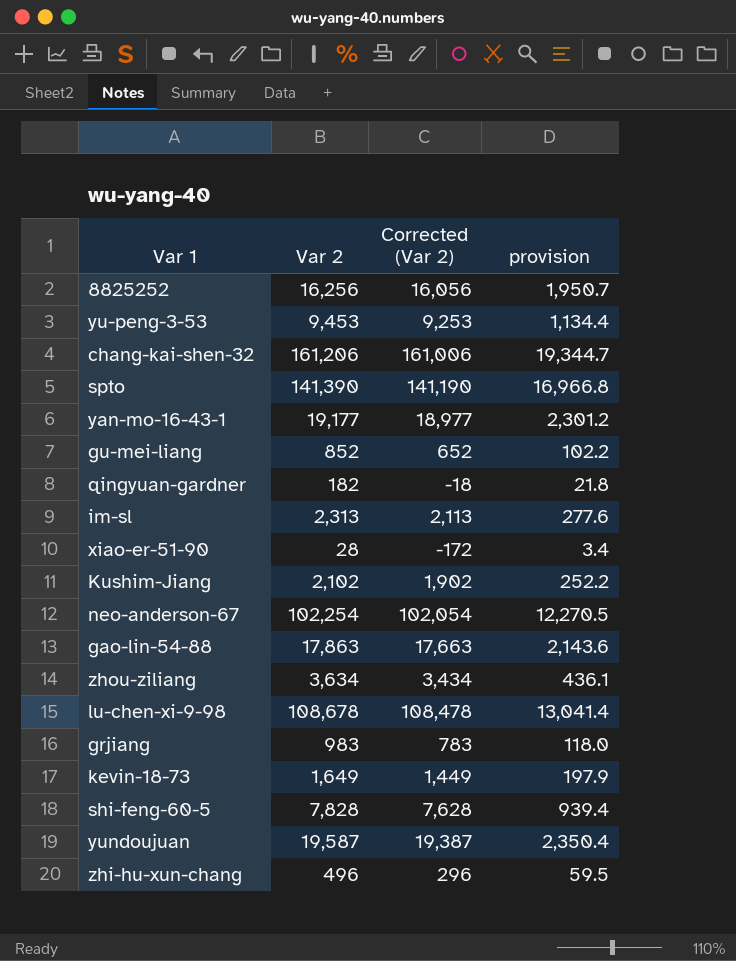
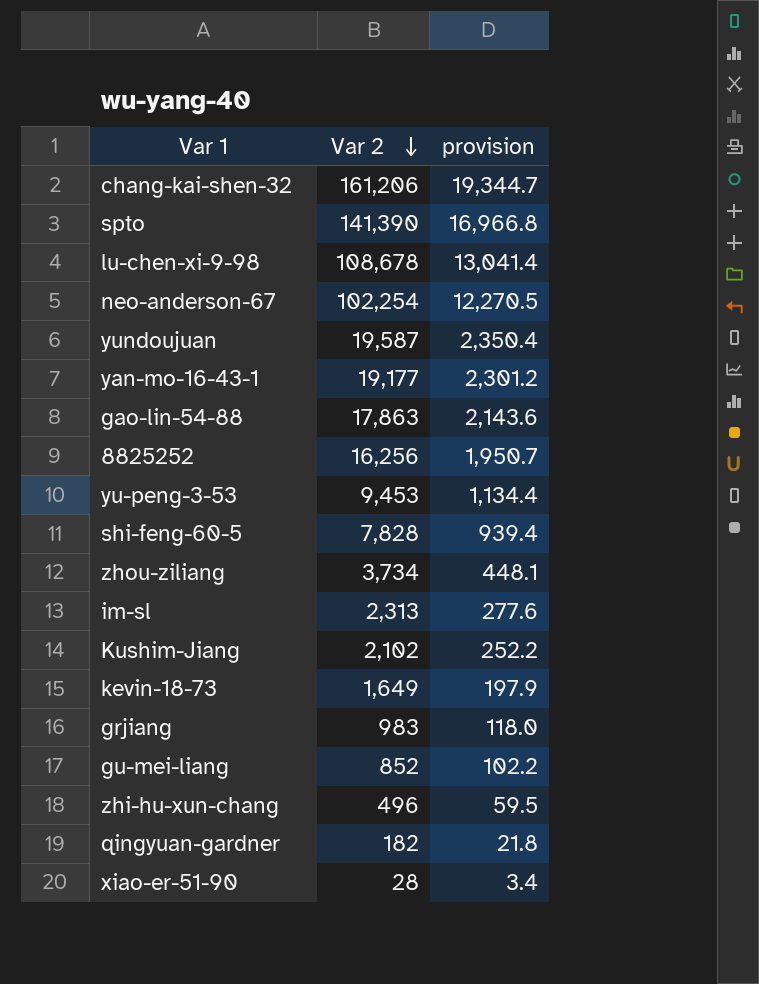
row order: none -> Var 2 descending
column Corrected (Var 2) | formula: [Var 2] - 200 -> none
zhou-ziliang | Var 2: 3,634 -> 3,734
zhou-ziliang | provision: 436.1 -> 448.1

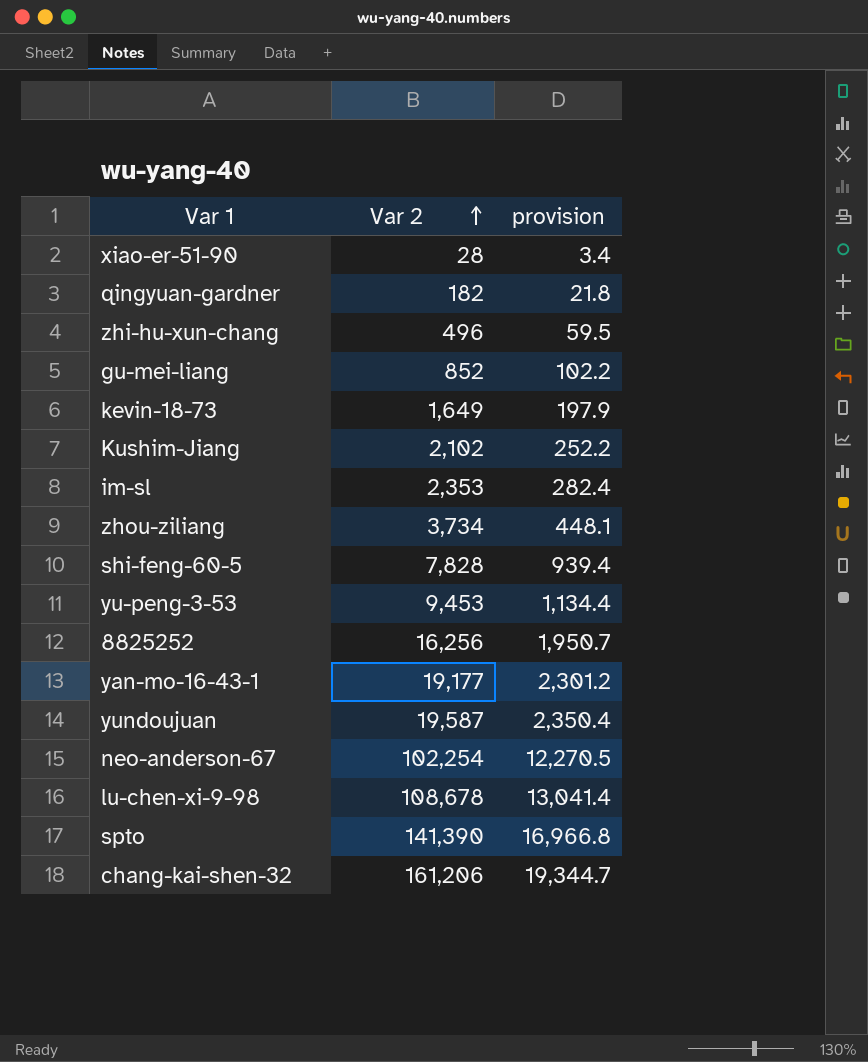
row order: Var 2 descending -> Var 2 ascending
row gao-lin-54-88: 17,863 | 2,143.6 -> none
row grjiang: 983 | 118.0 -> none
im-sl | Var 2: 2,313 -> 2,353
im-sl | provision: 277.6 -> 282.4

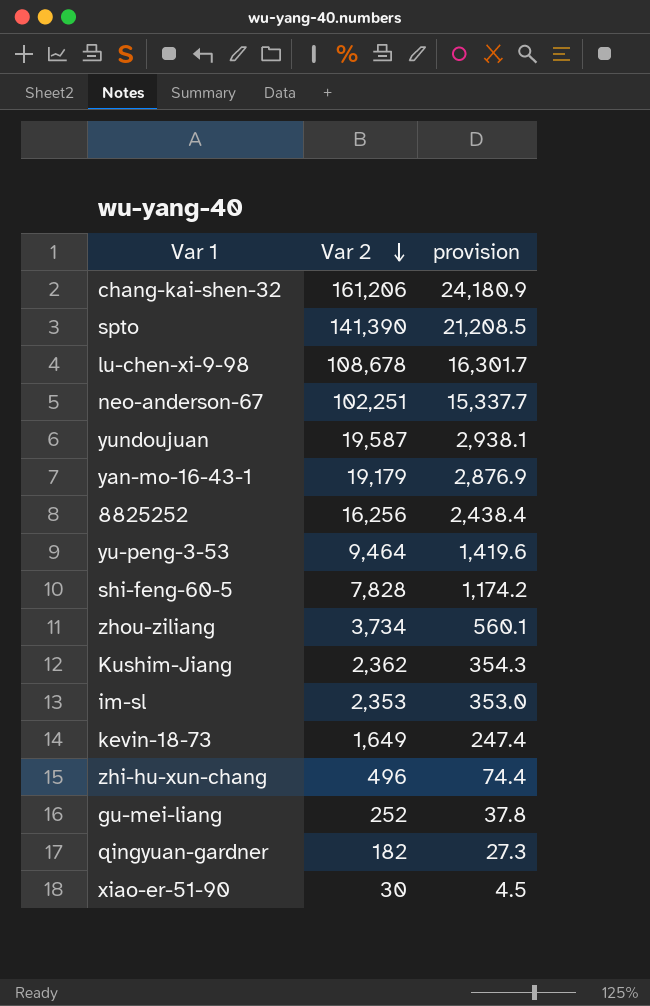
row order: Var 2 ascending -> Var 2 descending
column provision | formula: [Var 2] * 0.12 -> [Var 2] * 0.15
neo-anderson-67 | Var 2: 102,254 -> 102,251
yan-mo-16-43-1 | Var 2: 19,177 -> 19,179
yu-peng-3-53 | Var 2: 9,453 -> 9,464
Kushim-Jiang | Var 2: 2,102 -> 2,362
gu-mei-liang | Var 2: 852 -> 252
xiao-er-51-90 | Var 2: 28 -> 30

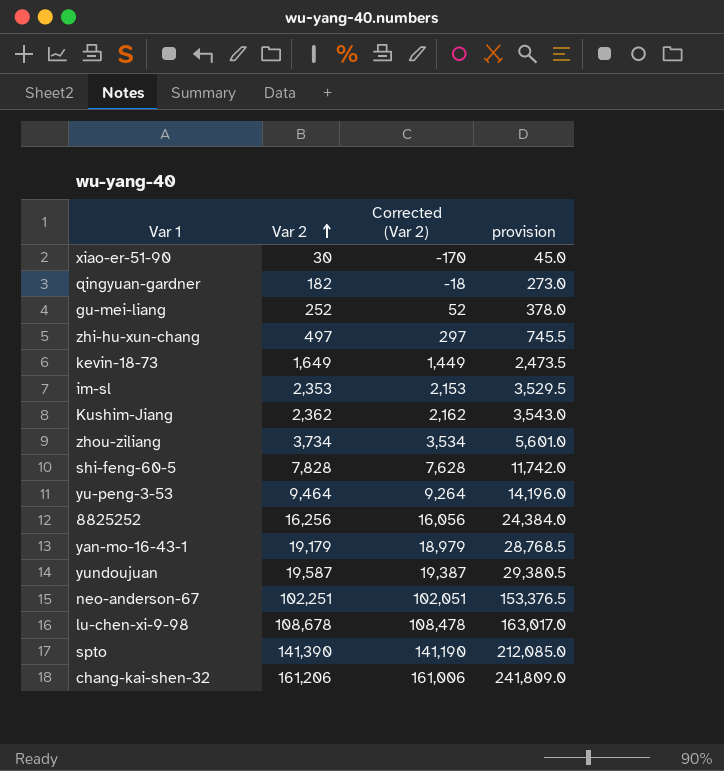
row order: Var 2 descending -> Var 2 ascending
column Corrected (Var 2) | formula: none -> [Var 2] - 200
column provision | formula: [Var 2] * 0.15 -> [Var 2] * 1.5
zhi-hu-xun-chang | Var 2: 496 -> 497

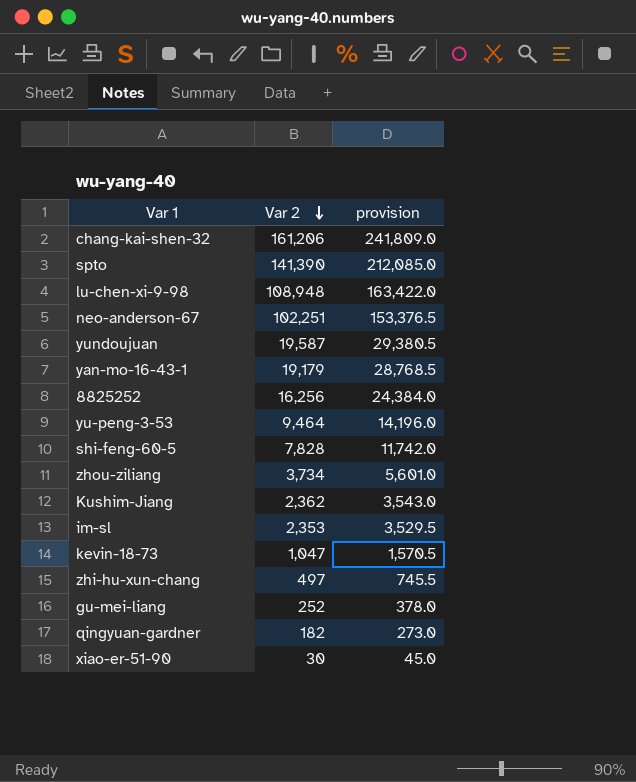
row order: Var 2 ascending -> Var 2 descending
column Corrected (Var 2) | formula: [Var 2] - 200 -> none
lu-chen-xi-9-98 | Var 2: 108,678 -> 108,948
lu-chen-xi-9-98 | provision: 163,017.0 -> 163,422.0
kevin-18-73 | Var 2: 1,649 -> 1,047
kevin-18-73 | provision: 2,473.5 -> 1,570.5

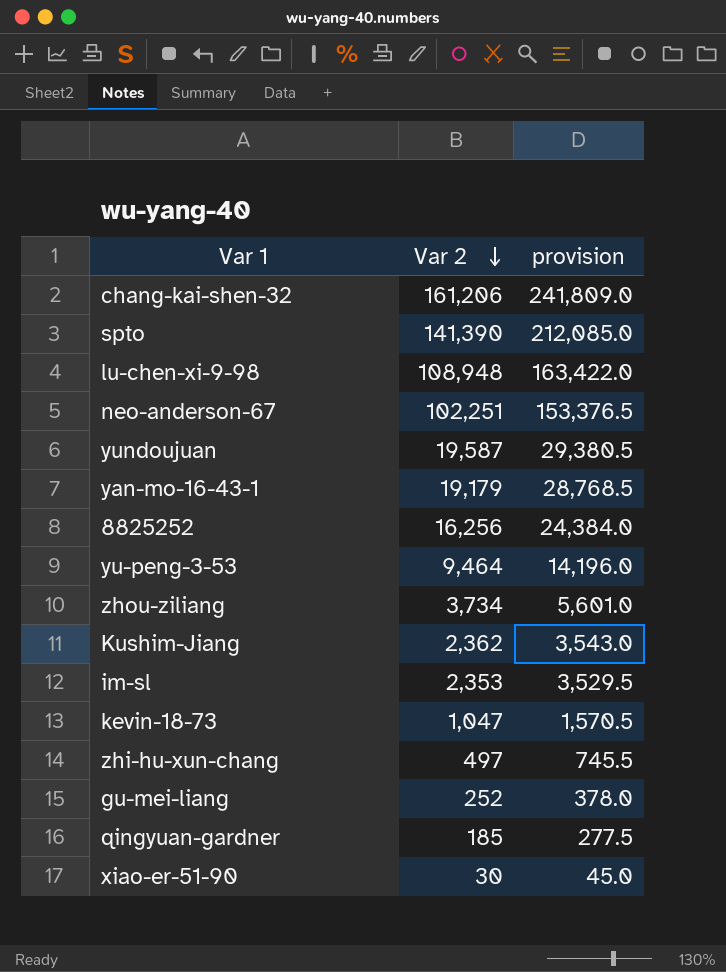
row shi-feng-60-5: 7,828 | 11,742.0 -> none
qingyuan-gardner | Var 2: 182 -> 185
qingyuan-gardner | provision: 273.0 -> 277.5

